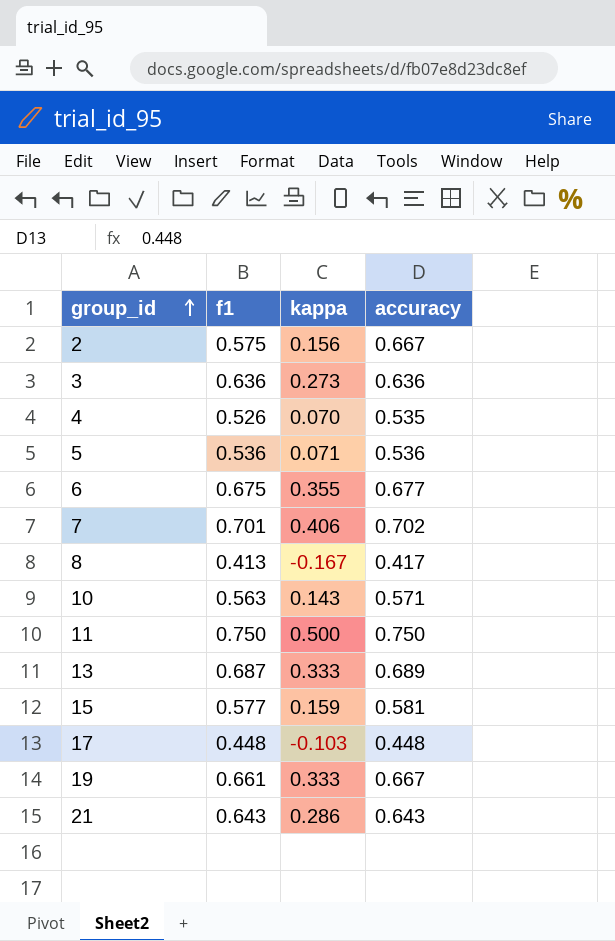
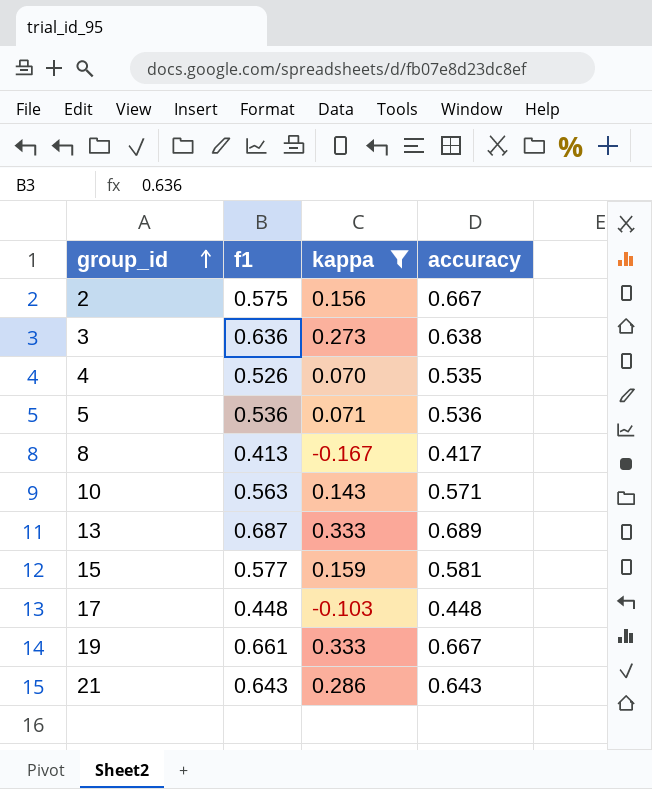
filter: none -> kappa <= 0.333
3 | accuracy: 0.636 -> 0.638

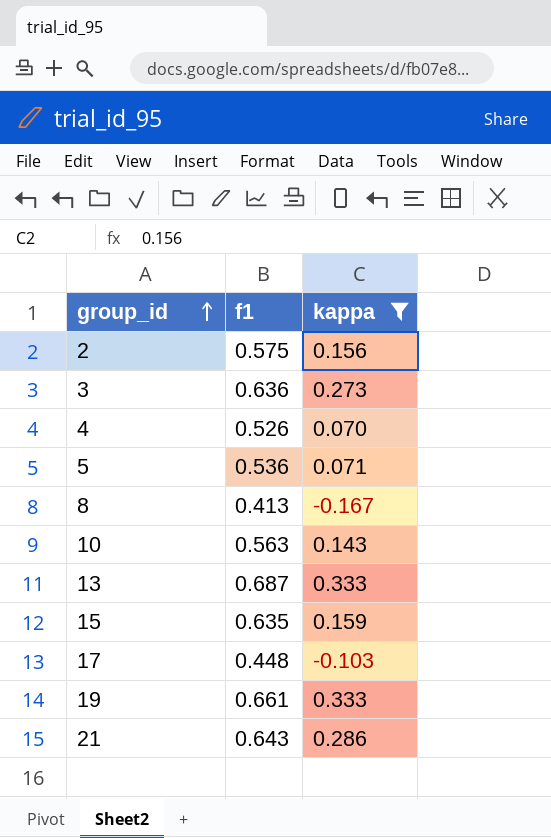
column accuracy | position: 4 -> none
15 | f1: 0.577 -> 0.635

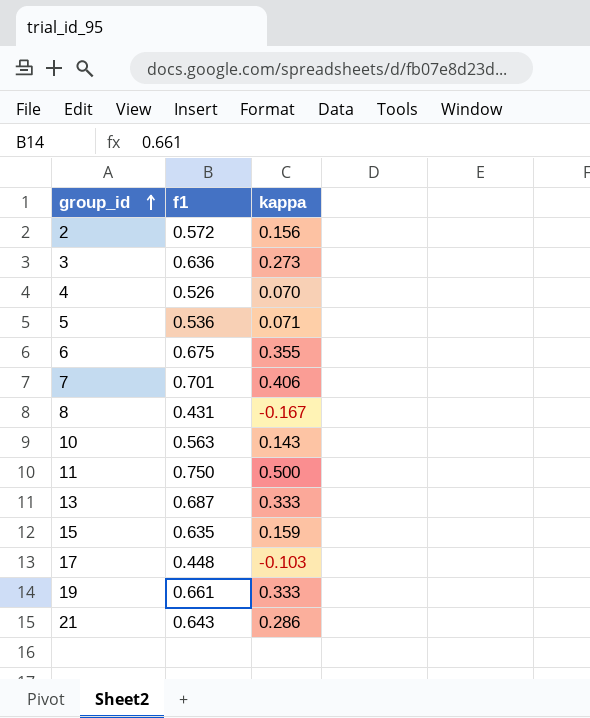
filter: kappa <= 0.333 -> none
2 | f1: 0.575 -> 0.572
8 | f1: 0.413 -> 0.431

